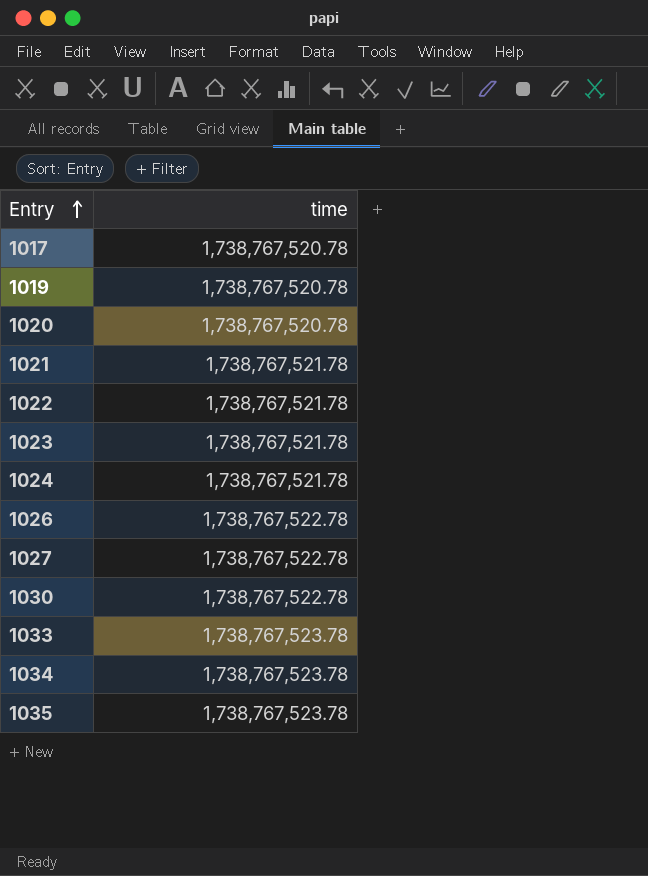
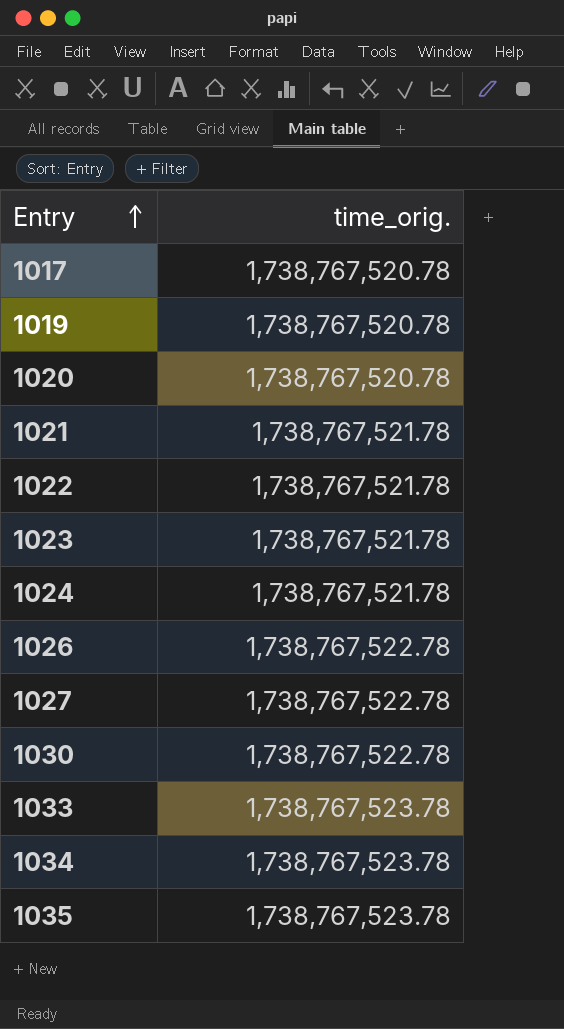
column name: time -> time_orig.

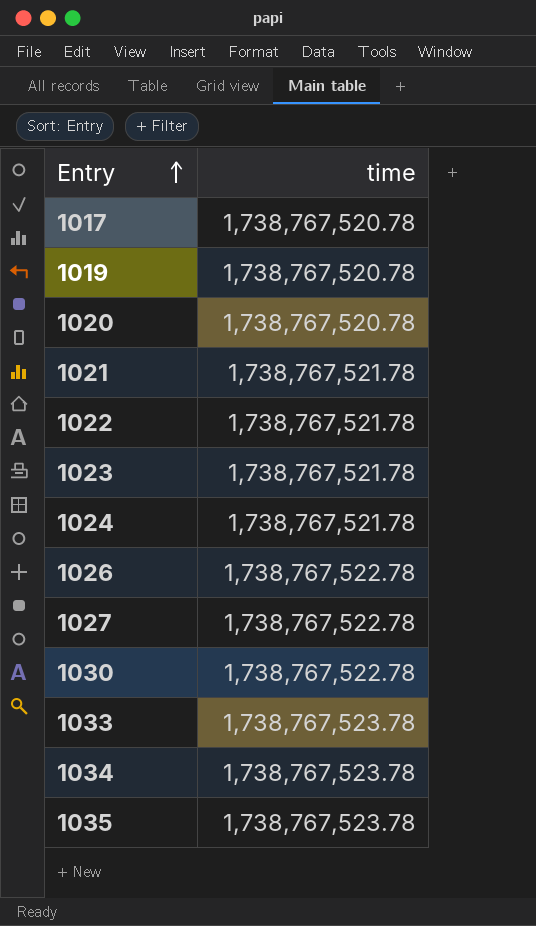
column name: time_orig. -> time

